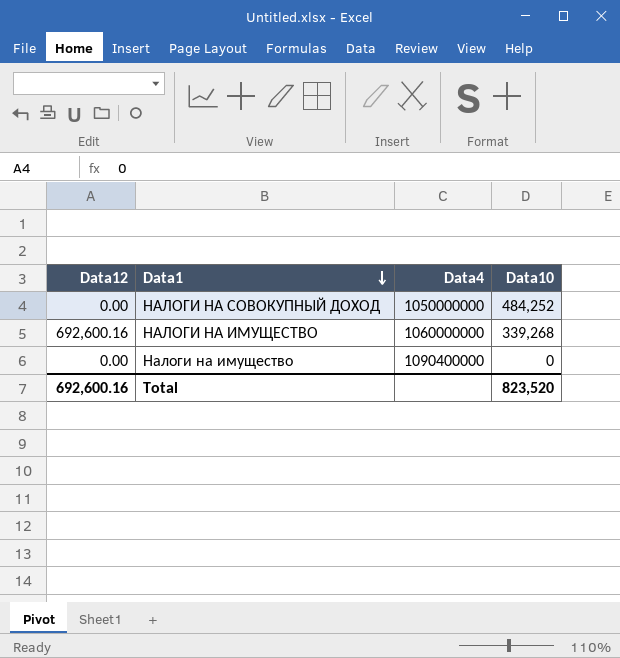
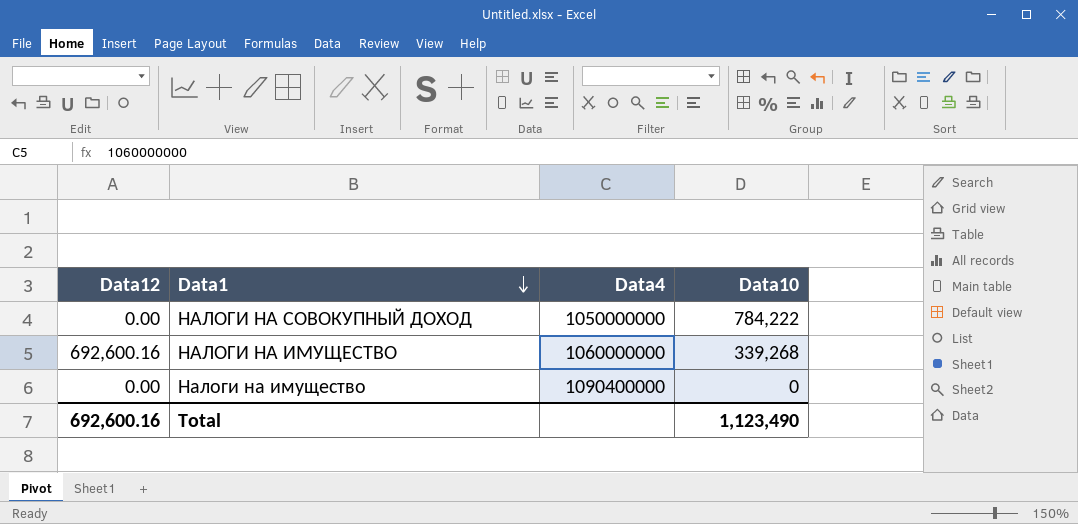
НАЛОГИ НА СОВОКУПНЫЙ ДОХОД | Data10: 484,252 -> 784,222
Total | Data10: 823,520 -> 1,123,490

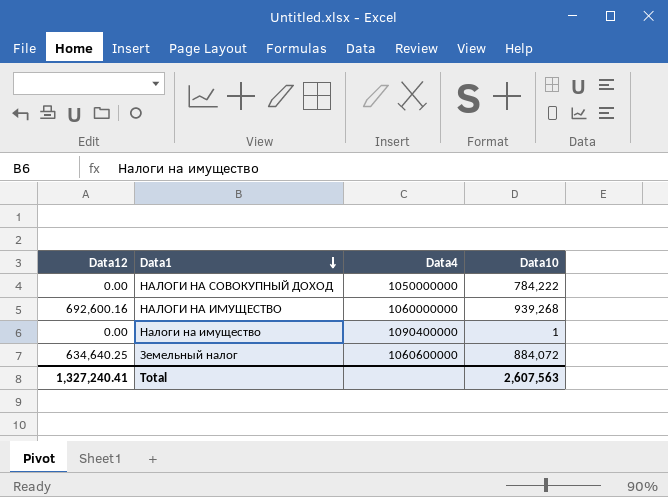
НАЛОГИ НА ИМУЩЕСТВО | Data10: 339,268 -> 939,268
Налоги на имущество | Data10: 0 -> 1
row Земельный налог: none -> 634,640.25 | 1060600000 | 884,072
Total | Data12: 692,600.16 -> 1,327,240.41
Total | Data10: 1,123,490 -> 2,607,563

